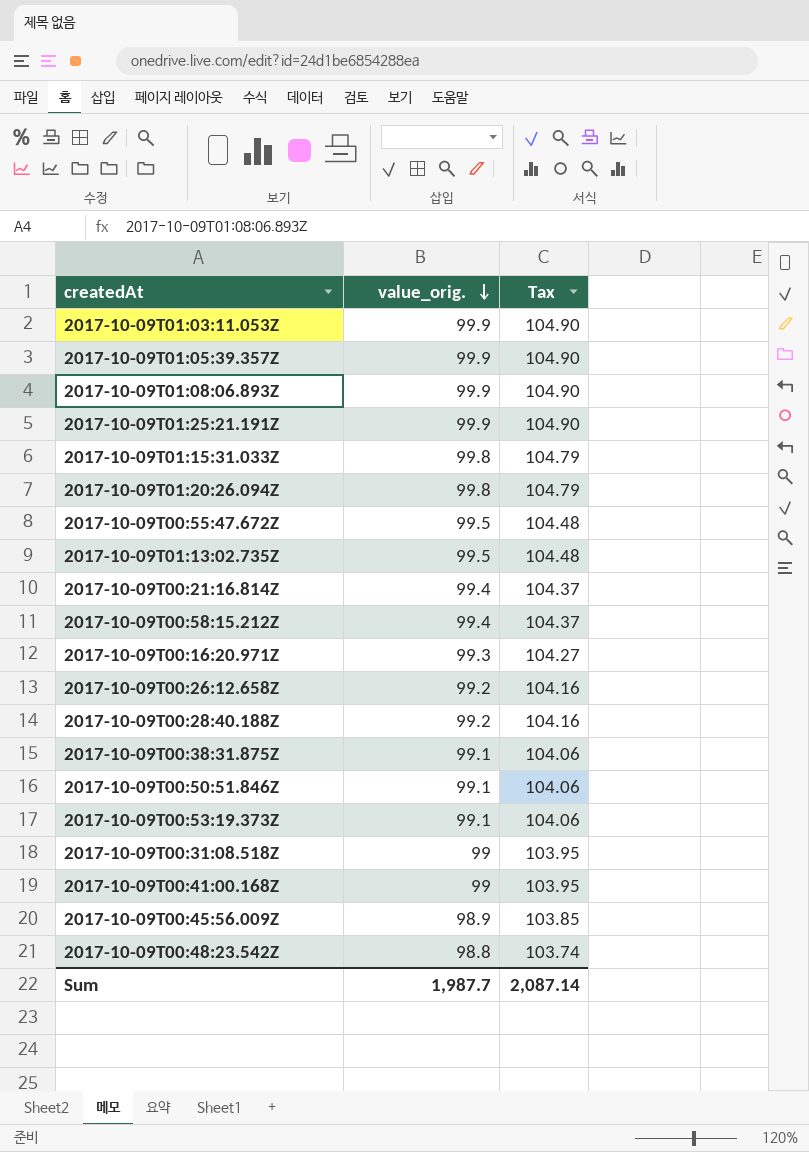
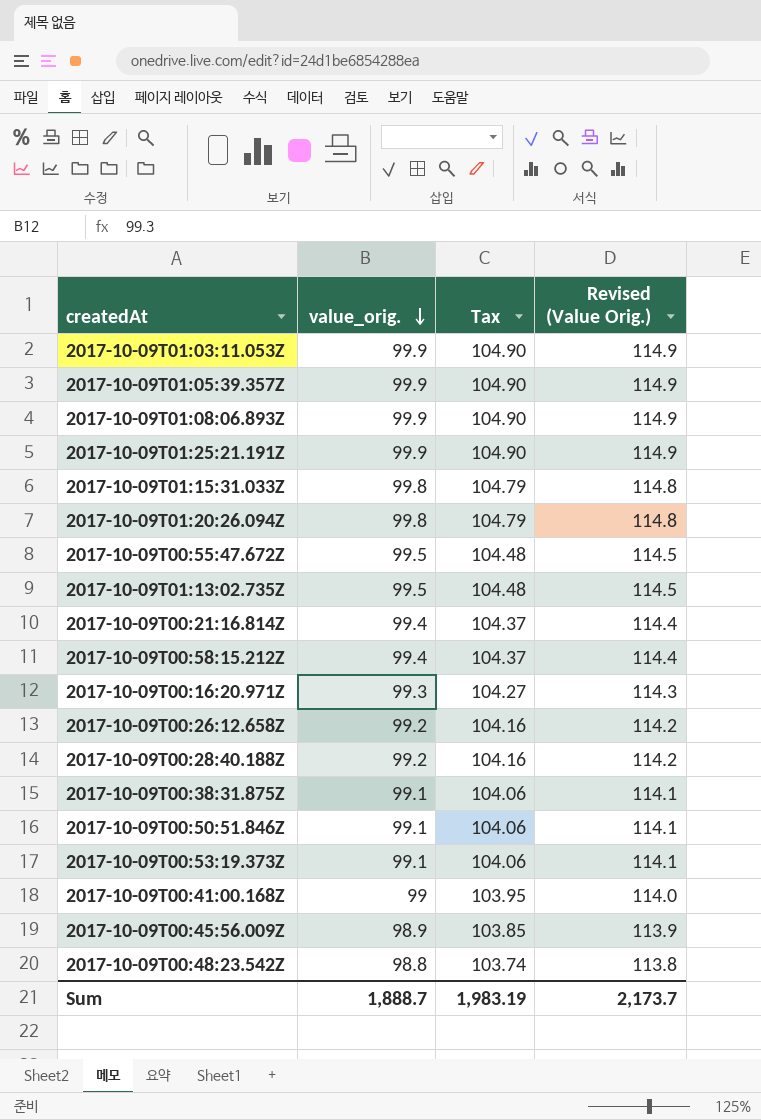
column Revised (Value Orig.) | formula: none -> [value_orig.] + 15
row 2017-10-09T00:31:08.518Z: 99 | 103.95 -> none
Sum | value_orig.: 1,987.7 -> 1,888.7
Sum | Tax: 2,087.14 -> 1,983.19

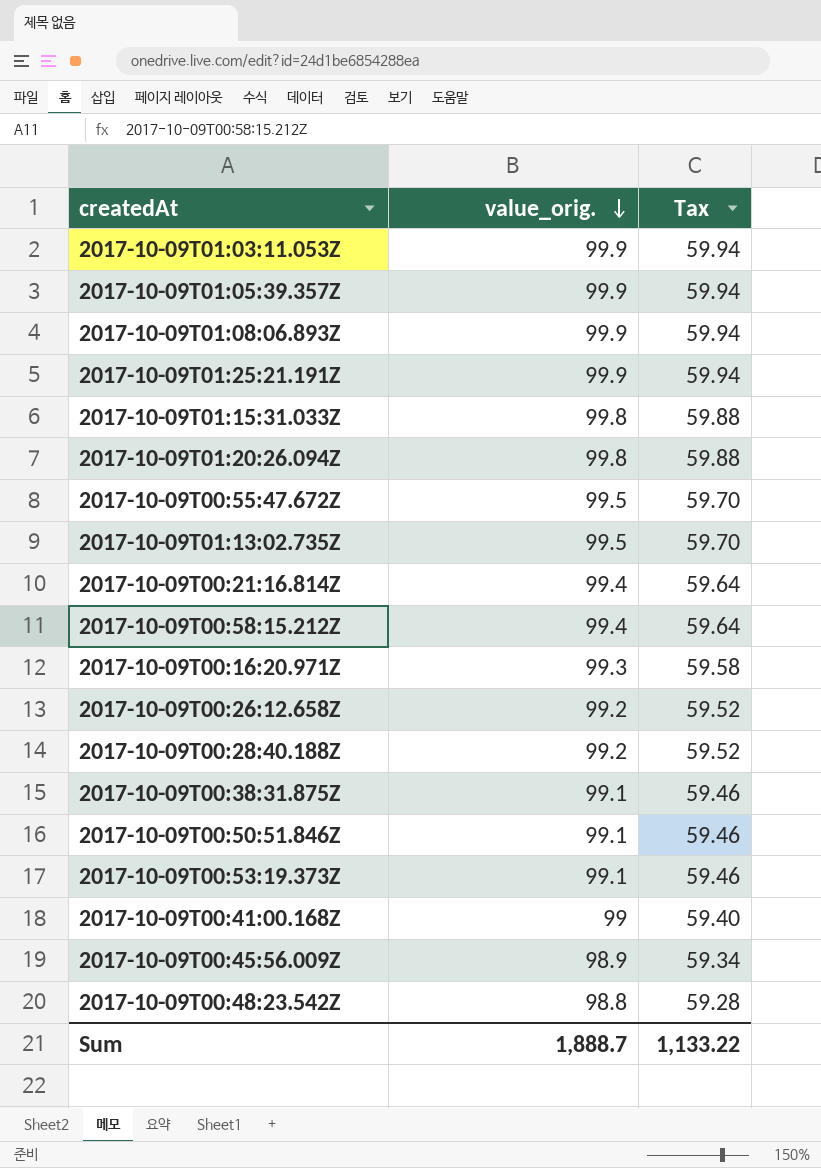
column Revised (Value Orig.) | formula: [value_orig.] + 15 -> none
column Tax | formula: [value_orig.] * 1.05 -> [value_orig.] * 0.6
Sum | Tax: 1,983.19 -> 1,133.22

